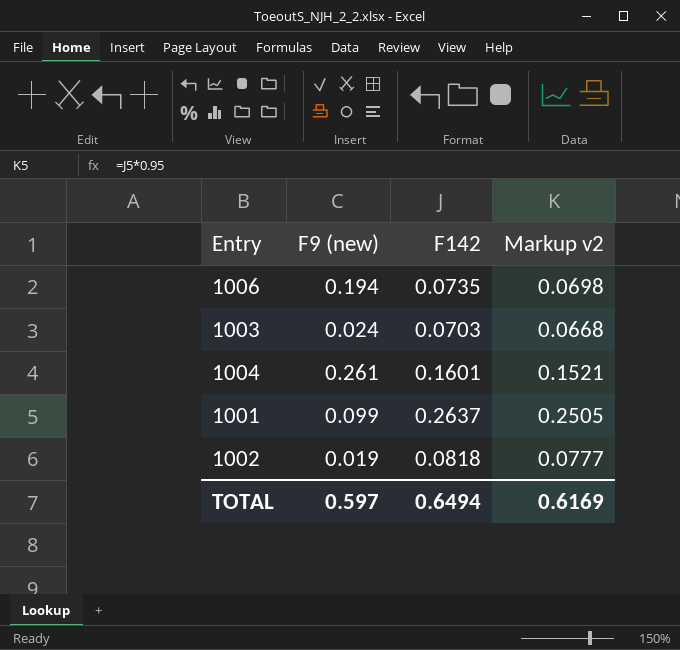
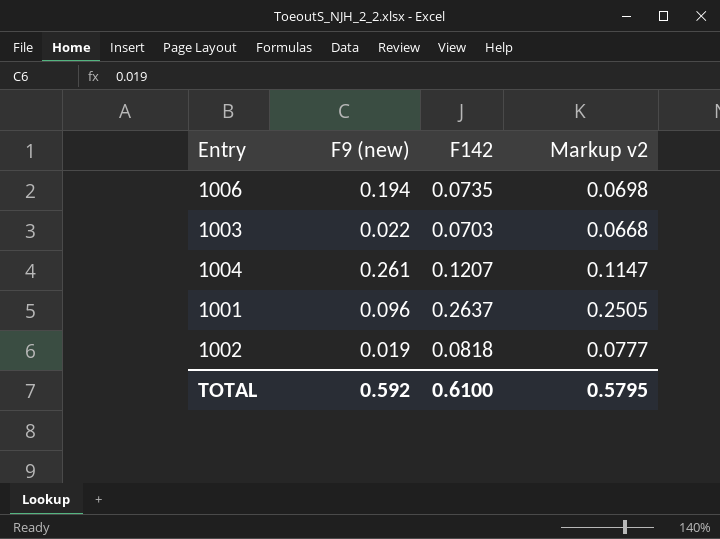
1003 | F9 (new): 0.024 -> 0.022
1004 | F142: 0.1601 -> 0.1207
1004 | Markup v2: 0.1521 -> 0.1147
1001 | F9 (new): 0.099 -> 0.096
TOTAL | F9 (new): 0.597 -> 0.592
TOTAL | F142: 0.6494 -> 0.6100
TOTAL | Markup v2: 0.6169 -> 0.5795

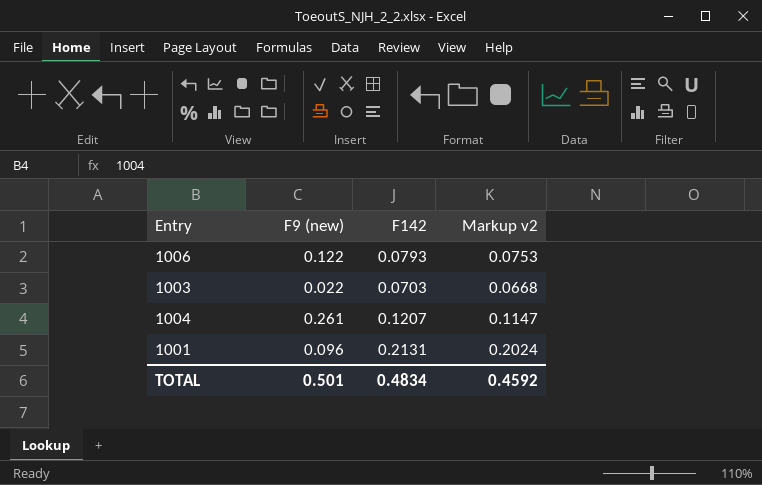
row 1002: 0.019 | 0.0818 | 0.0777 -> none
1006 | F9 (new): 0.194 -> 0.122
1006 | F142: 0.0735 -> 0.0793
1006 | Markup v2: 0.0698 -> 0.0753
1001 | F142: 0.2637 -> 0.2131
1001 | Markup v2: 0.2505 -> 0.2024
TOTAL | F9 (new): 0.592 -> 0.501
TOTAL | F142: 0.6100 -> 0.4834
TOTAL | Markup v2: 0.5795 -> 0.4592

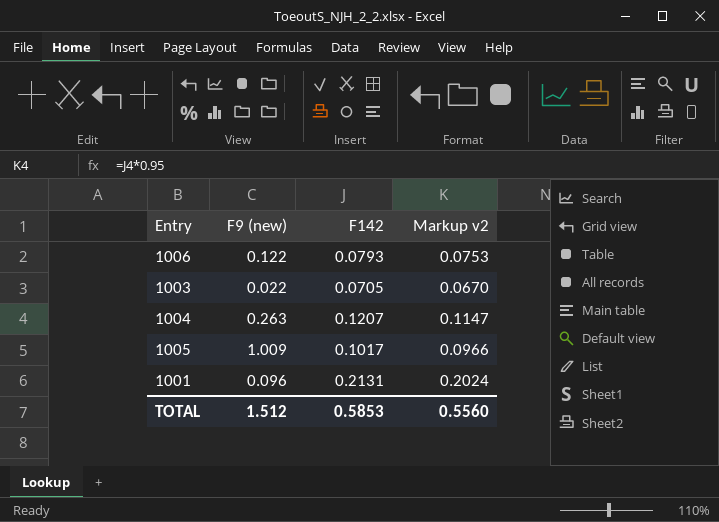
1003 | F142: 0.0703 -> 0.0705
1003 | Markup v2: 0.0668 -> 0.0670
1004 | F9 (new): 0.261 -> 0.263
row 1005: none -> 1.009 | 0.1017 | 0.0966
TOTAL | F9 (new): 0.501 -> 1.512
TOTAL | F142: 0.4834 -> 0.5853
TOTAL | Markup v2: 0.4592 -> 0.5560

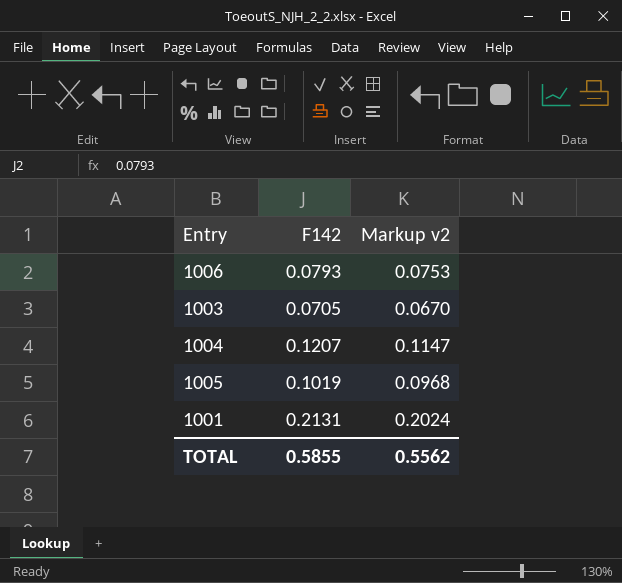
column F9 (new) | position: 2 -> none
1005 | F142: 0.1017 -> 0.1019
1005 | Markup v2: 0.0966 -> 0.0968
TOTAL | F142: 0.5853 -> 0.5855
TOTAL | Markup v2: 0.5560 -> 0.5562

